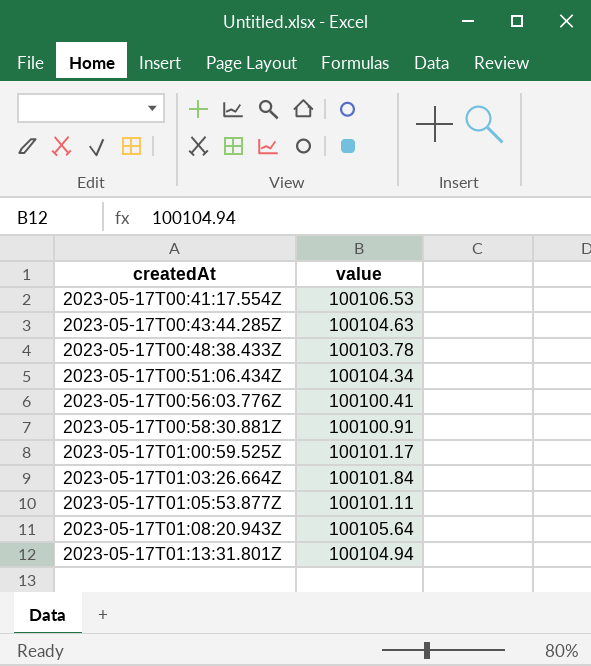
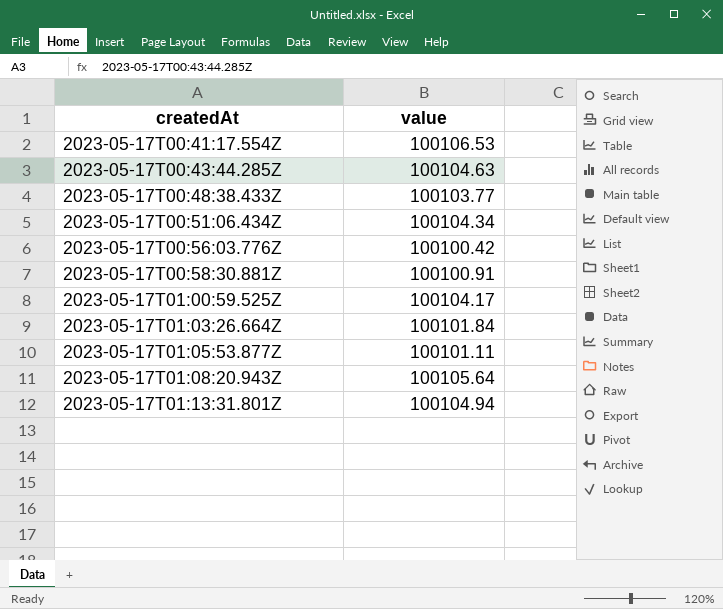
2023-05-17T00:48:38.433Z | value: 100103.78 -> 100103.77
2023-05-17T00:56:03.776Z | value: 100100.41 -> 100100.42
2023-05-17T01:00:59.525Z | value: 100101.17 -> 100104.17

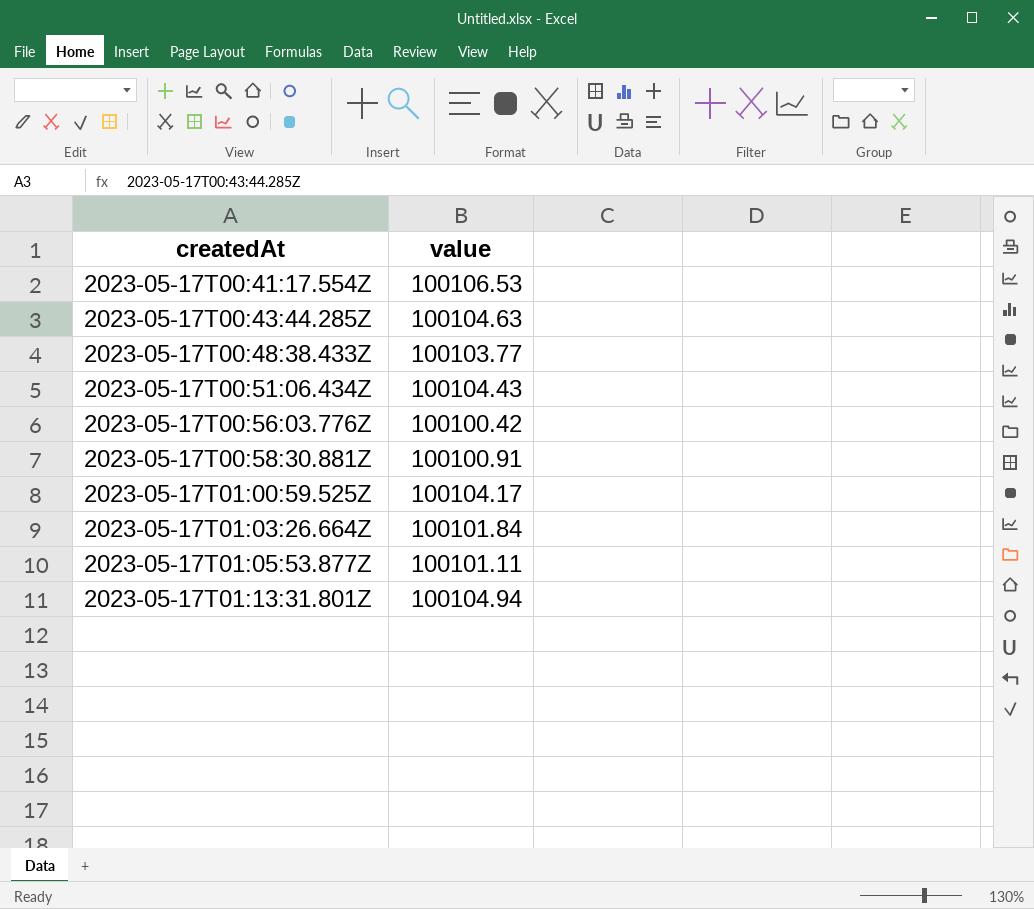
row 2023-05-17T01:08:20.943Z: 100105.64 -> none
2023-05-17T00:51:06.434Z | value: 100104.34 -> 100104.43

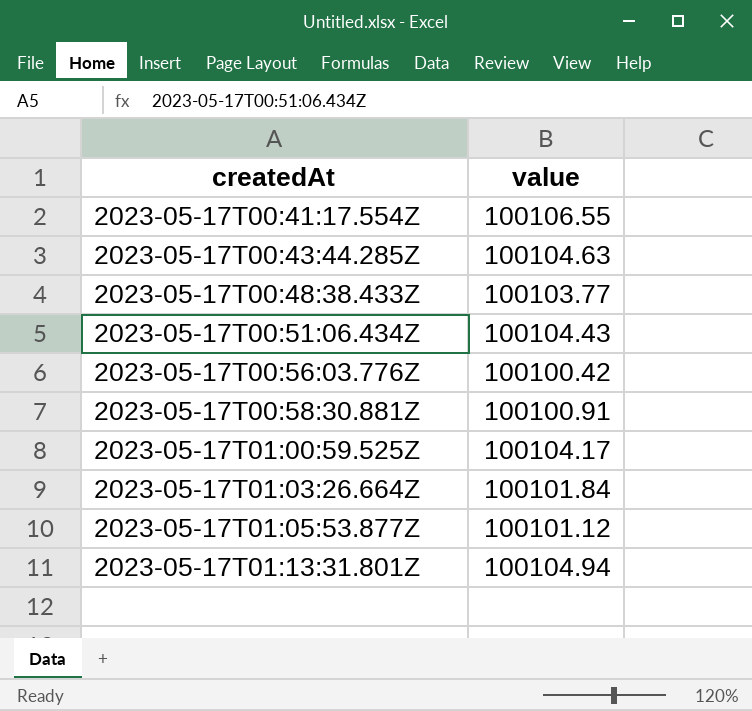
2023-05-17T00:41:17.554Z | value: 100106.53 -> 100106.55
2023-05-17T01:05:53.877Z | value: 100101.11 -> 100101.12

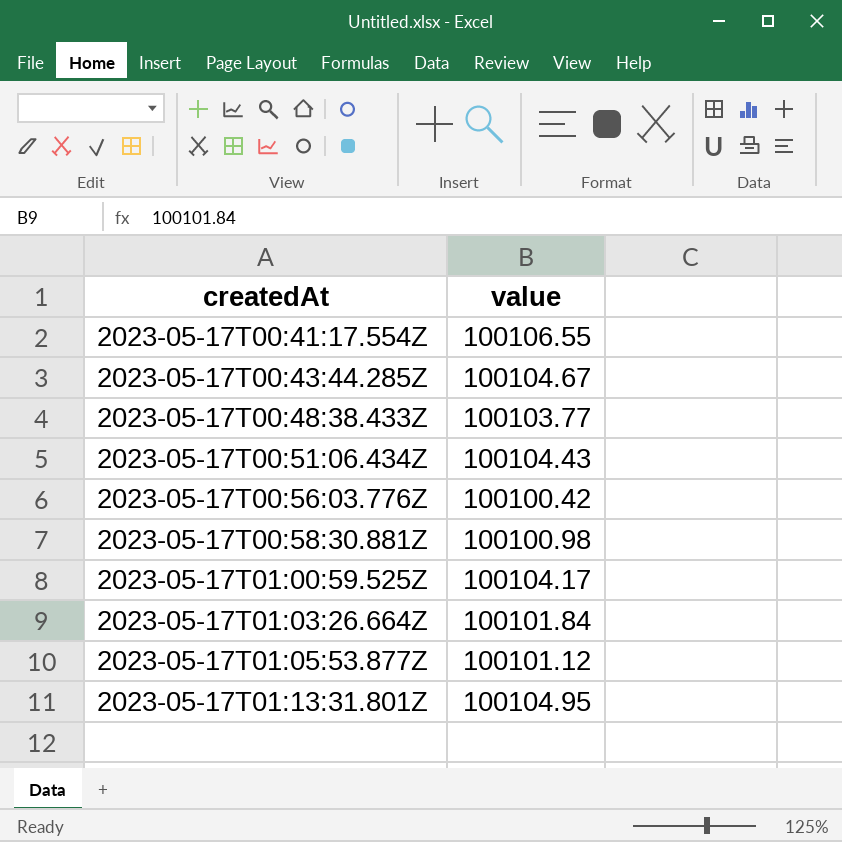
2023-05-17T00:43:44.285Z | value: 100104.63 -> 100104.67
2023-05-17T00:58:30.881Z | value: 100100.91 -> 100100.98
2023-05-17T01:13:31.801Z | value: 100104.94 -> 100104.95

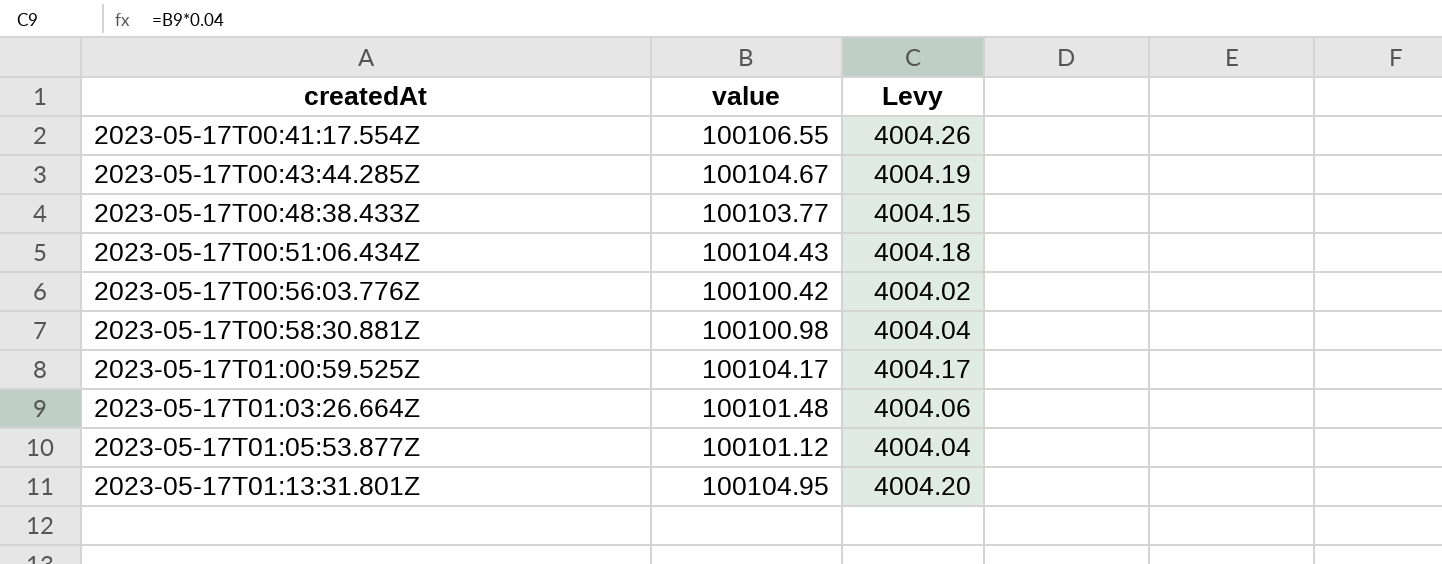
column Levy | formula: none -> [value] * 0.04
2023-05-17T01:03:26.664Z | value: 100101.84 -> 100101.48

